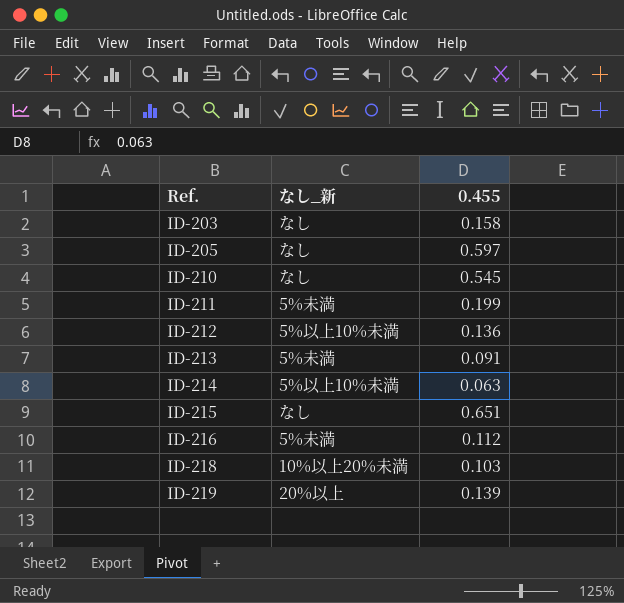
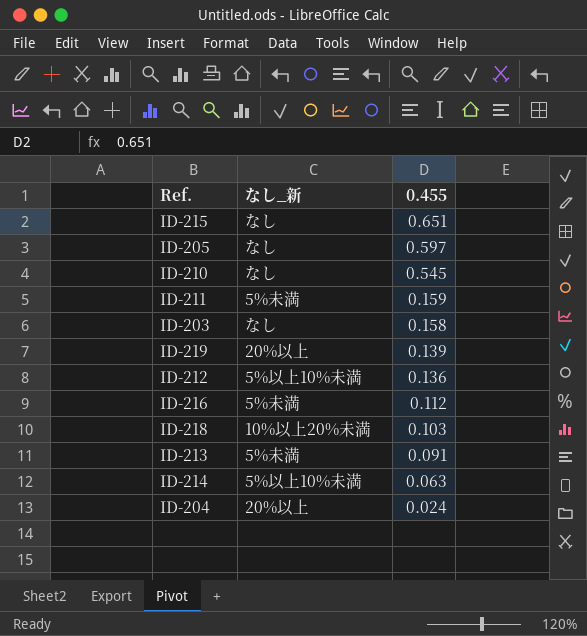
row order: Ref. ascending -> 0.455 descending
ID-211 | 0.455: 0.199 -> 0.159
row ID-204: none -> 20%以上 | 0.024

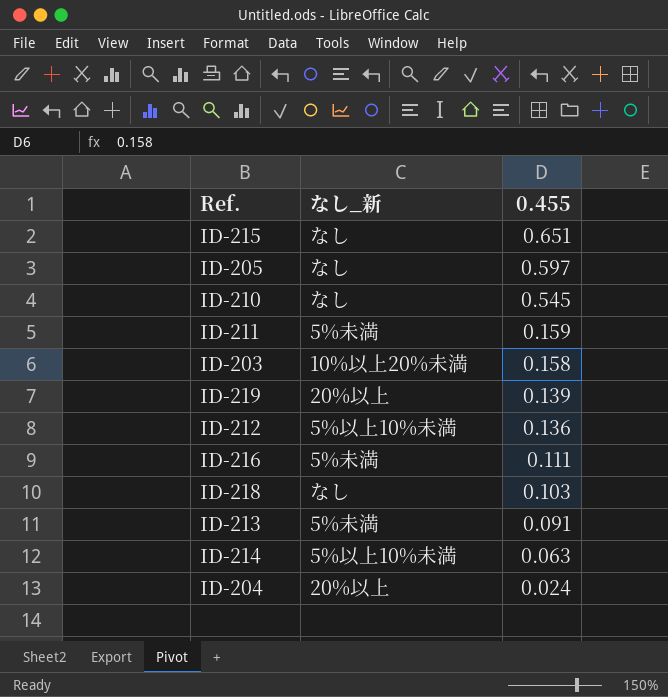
ID-203 | なし_新: なし -> 10%以上20%未満
ID-216 | 0.455: 0.112 -> 0.111
ID-218 | なし_新: 10%以上20%未満 -> なし

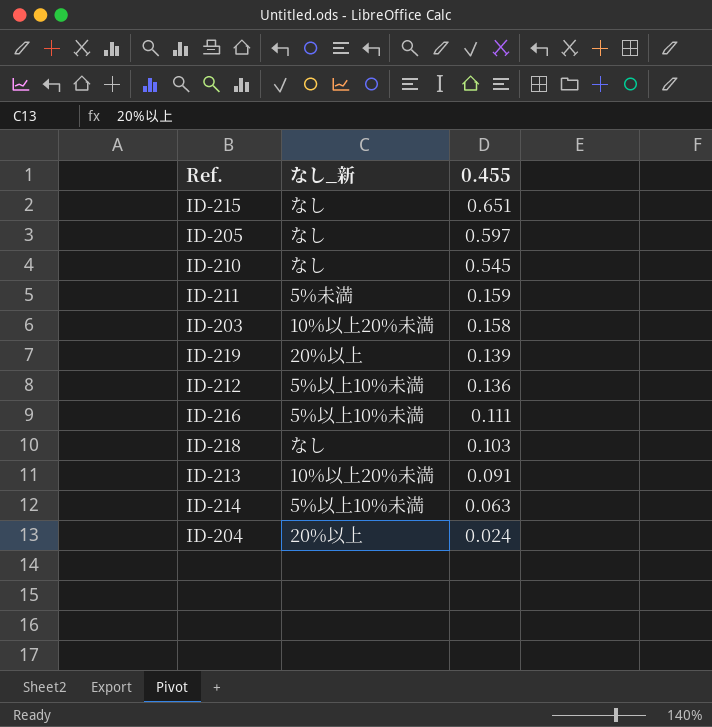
ID-216 | なし_新: 5%未満 -> 5%以上10%未満
ID-213 | なし_新: 5%未満 -> 10%以上20%未満

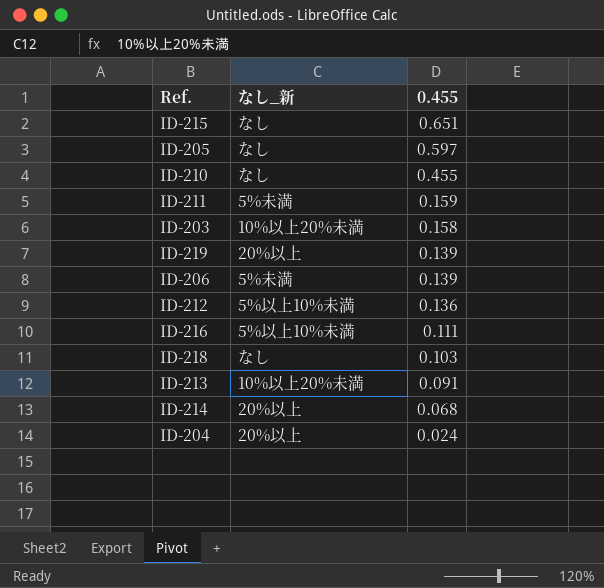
ID-210 | 0.455: 0.545 -> 0.455
row ID-206: none -> 5%未満 | 0.139
ID-214 | なし_新: 5%以上10%未満 -> 20%以上
ID-214 | 0.455: 0.063 -> 0.068

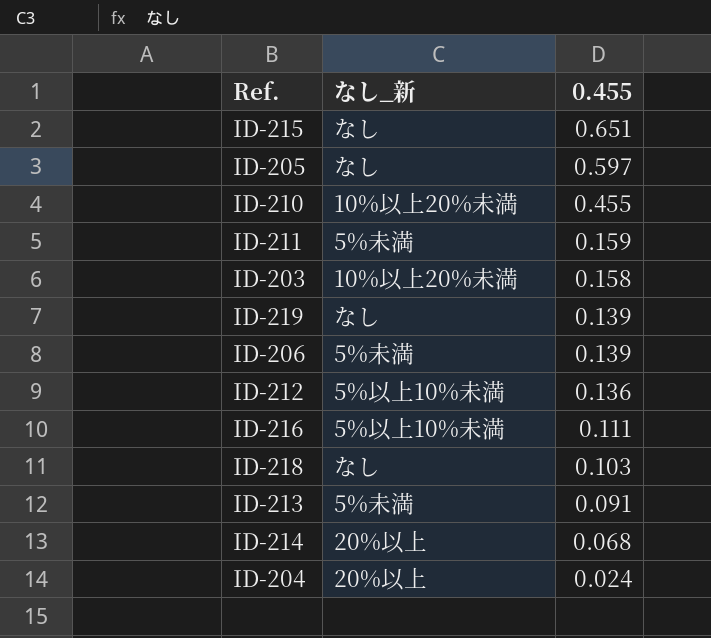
ID-210 | なし_新: なし -> 10%以上20%未満
ID-219 | なし_新: 20%以上 -> なし
ID-213 | なし_新: 10%以上20%未満 -> 5%未満

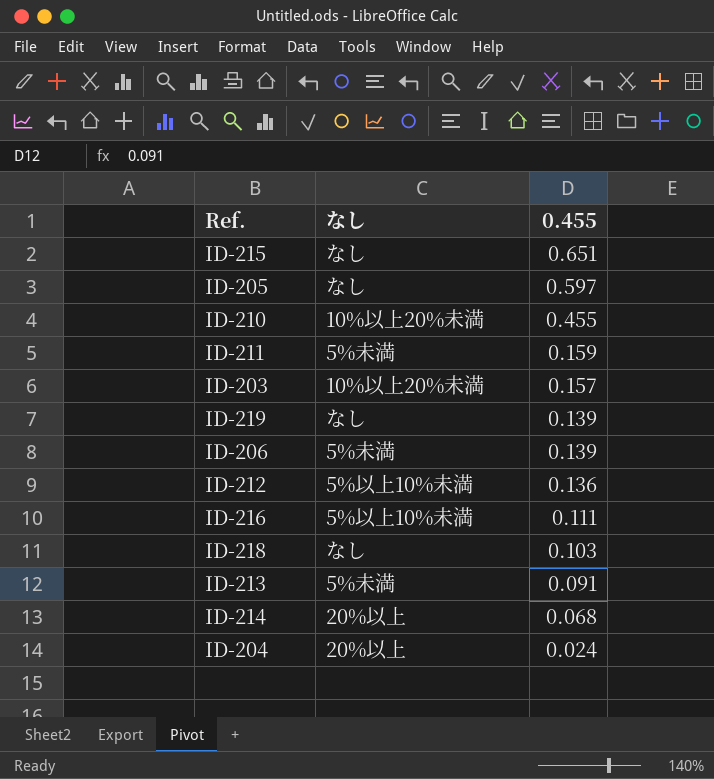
column name: なし_新 -> なし
ID-203 | 0.455: 0.158 -> 0.157

